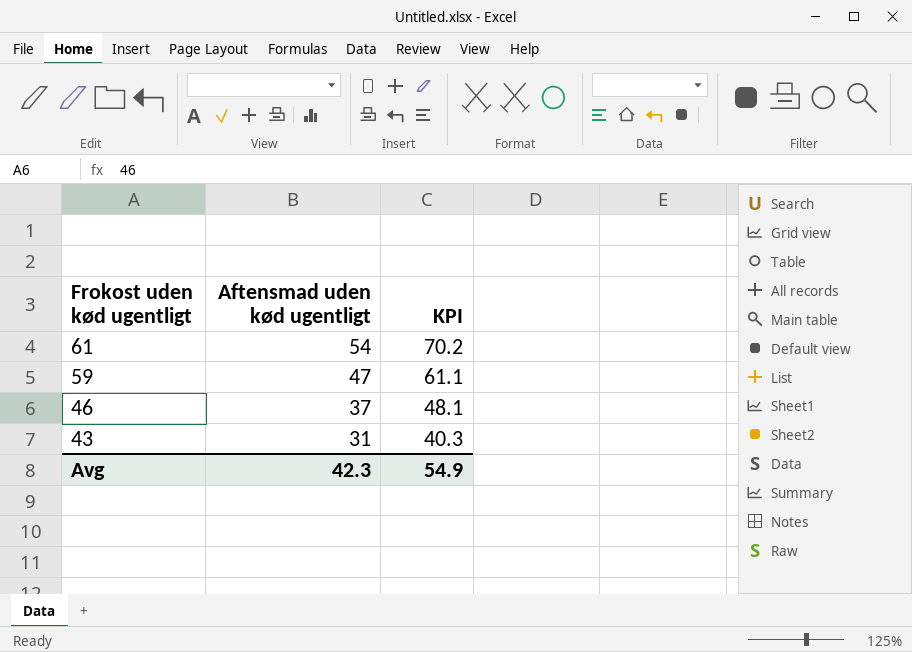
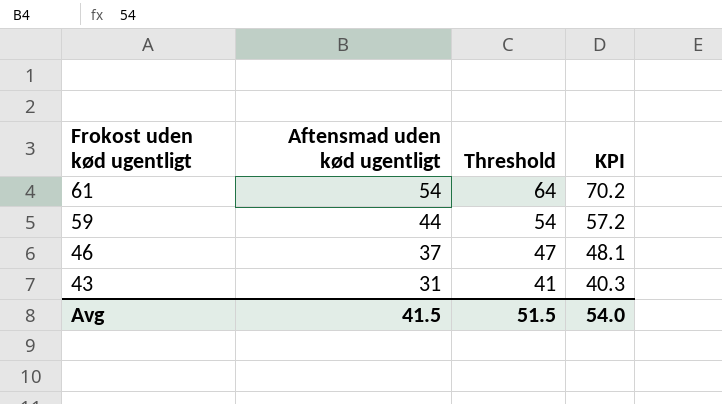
column Threshold | formula: none -> [Aftensmad uden kød ugentligt] + 10
59 | Aftensmad uden kød ugentligt: 47 -> 44
59 | KPI: 61.1 -> 57.2
Avg | Aftensmad uden kød ugentligt: 42.3 -> 41.5
Avg | KPI: 54.9 -> 54.0

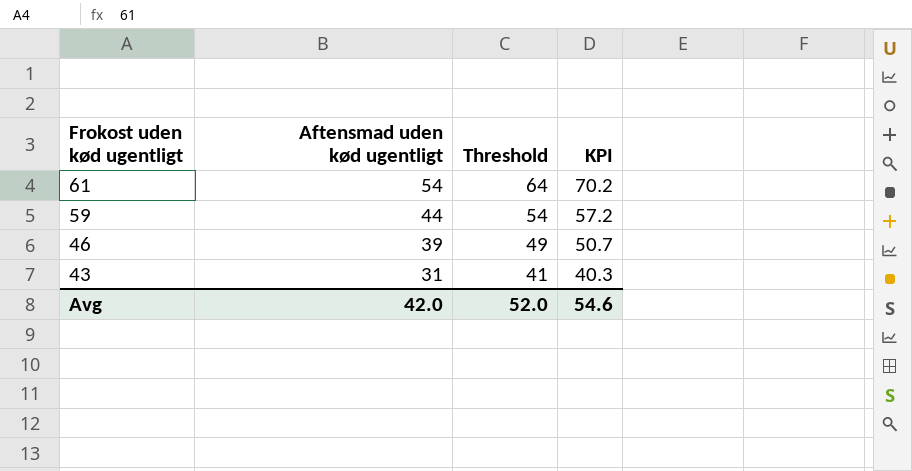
46 | Aftensmad uden kød ugentligt: 37 -> 39
46 | Threshold: 47 -> 49
46 | KPI: 48.1 -> 50.7
Avg | Aftensmad uden kød ugentligt: 41.5 -> 42.0
Avg | Threshold: 51.5 -> 52.0
Avg | KPI: 54.0 -> 54.6

